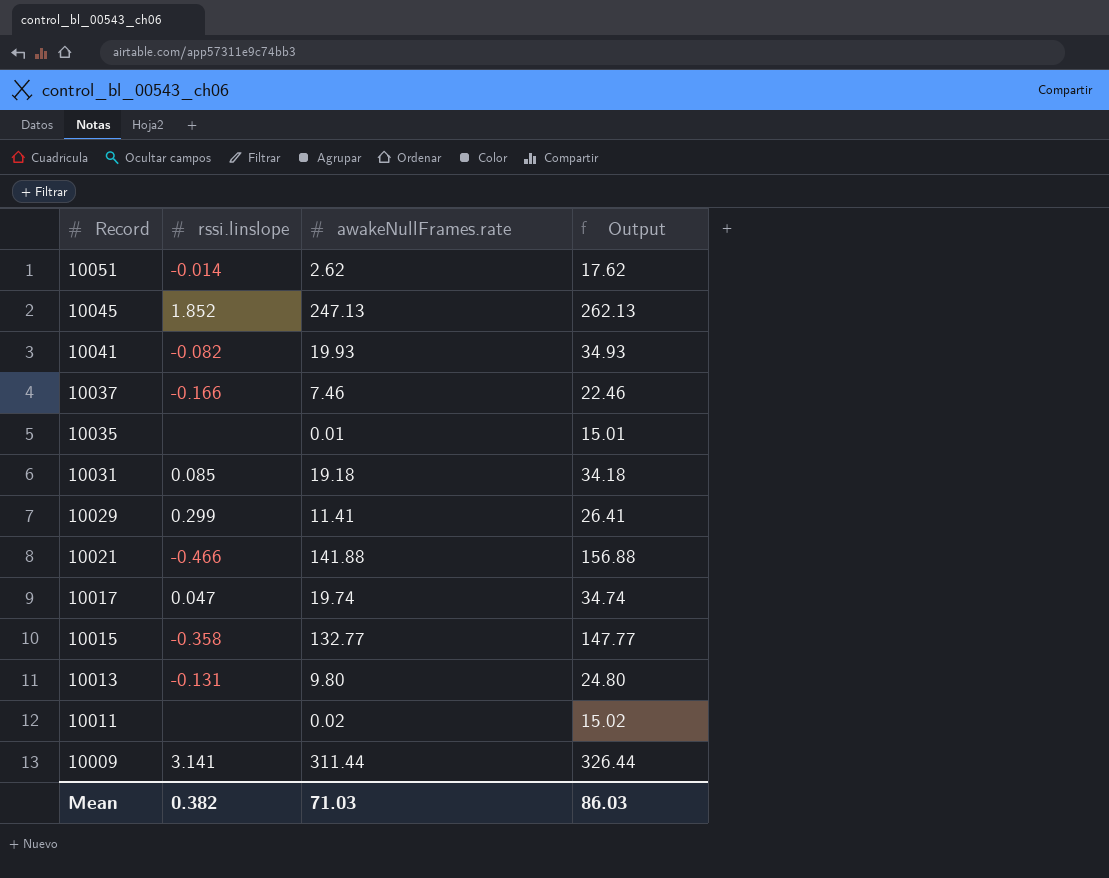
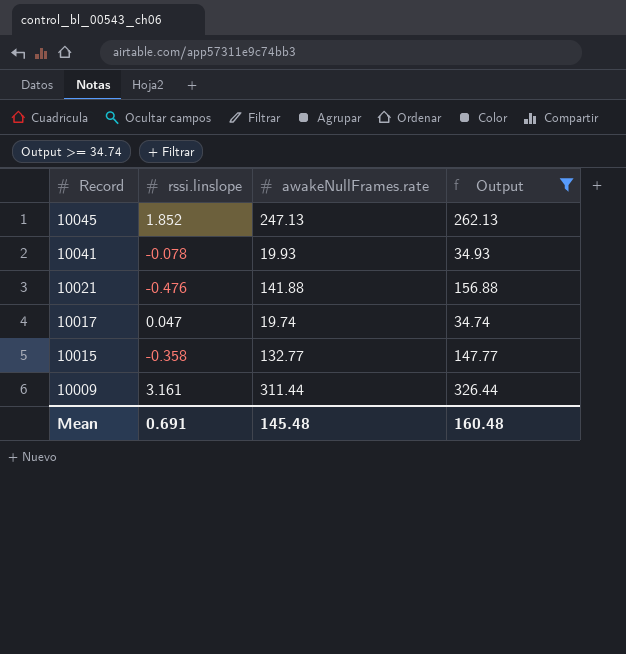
filter: none -> Output >= 34.74
10041 | rssi.linslope: -0.082 -> -0.078
10021 | rssi.linslope: -0.466 -> -0.476
10009 | rssi.linslope: 3.141 -> 3.161
Mean | rssi.linslope: 0.382 -> 0.691
Mean | awakeNullFrames.rate: 71.03 -> 145.48
Mean | Output: 86.03 -> 160.48

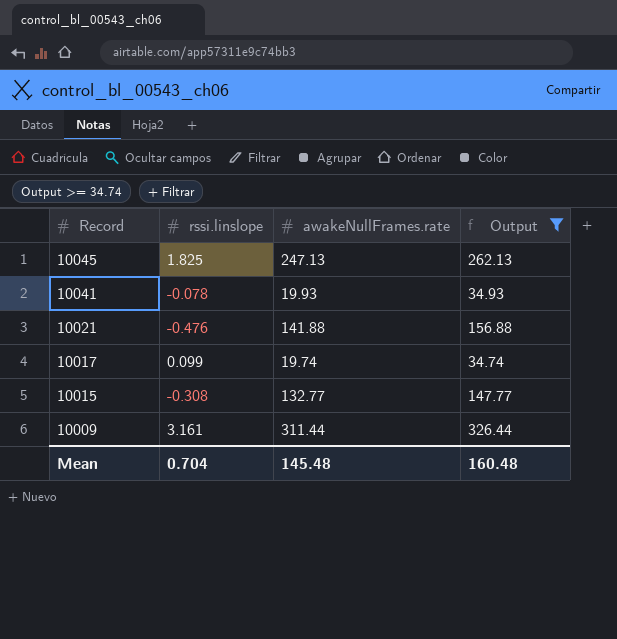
10045 | rssi.linslope: 1.852 -> 1.825
10017 | rssi.linslope: 0.047 -> 0.099
10015 | rssi.linslope: -0.358 -> -0.308
Mean | rssi.linslope: 0.691 -> 0.704

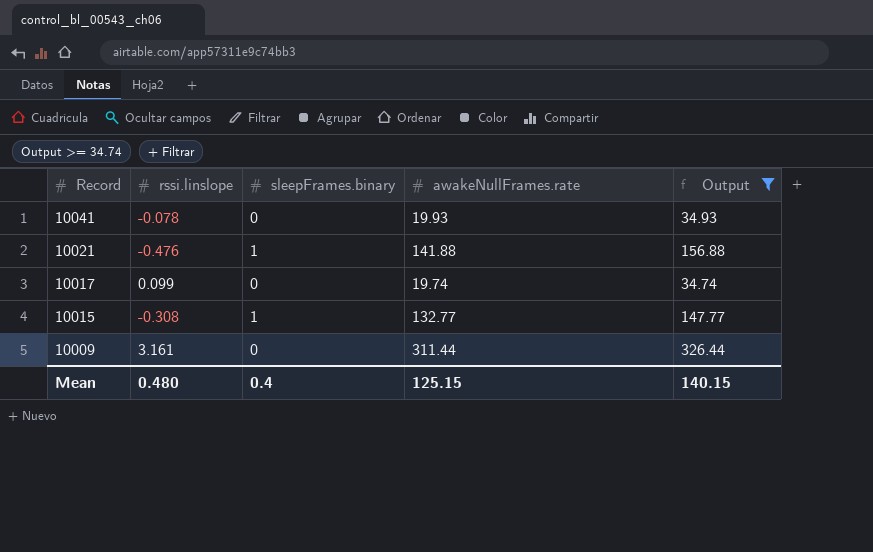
column sleepFrames.binary | position: none -> 3
row 10045: 1.825 | 247.13 | 262.13 -> none
Mean | rssi.linslope: 0.704 -> 0.480
Mean | awakeNullFrames.rate: 145.48 -> 125.15
Mean | Output: 160.48 -> 140.15

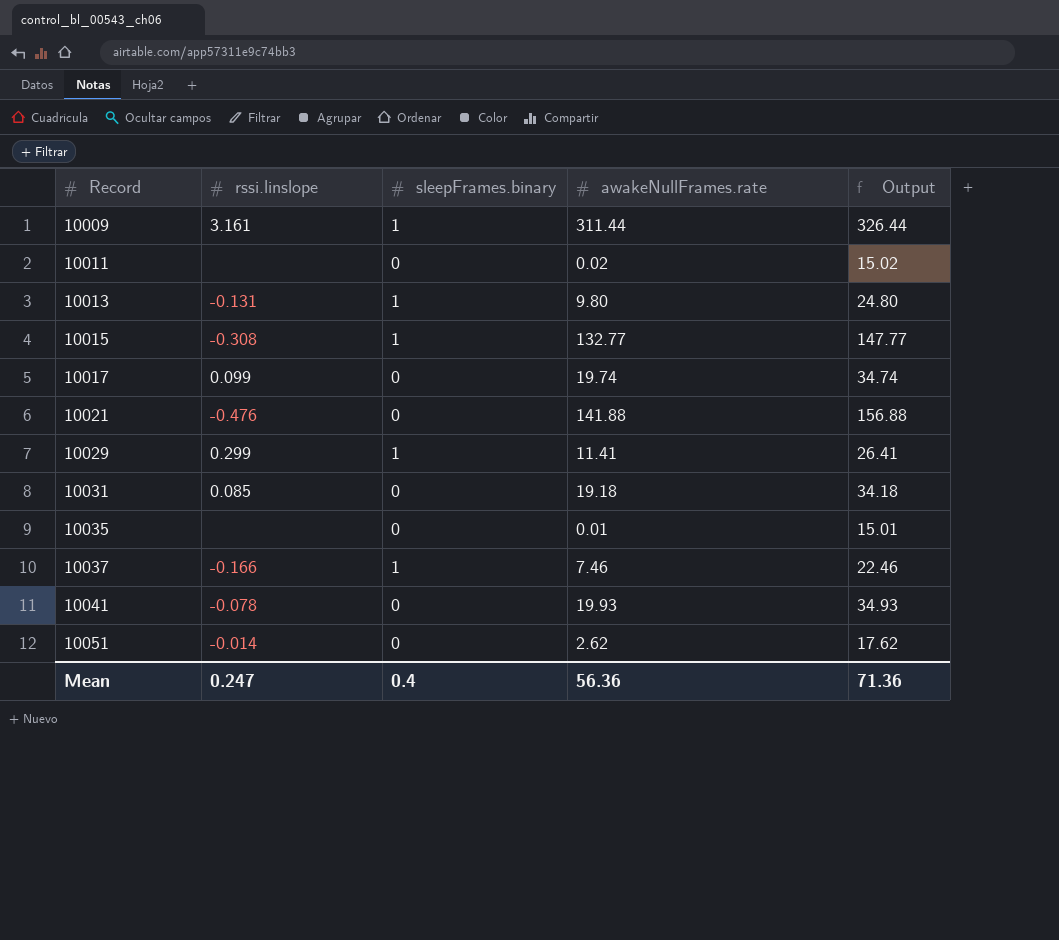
filter: Output >= 34.74 -> none
row order: Record descending -> Record ascending
10009 | sleepFrames.binary: 0 -> 1
10021 | sleepFrames.binary: 1 -> 0
Mean | rssi.linslope: 0.480 -> 0.247
Mean | awakeNullFrames.rate: 125.15 -> 56.36
Mean | Output: 140.15 -> 71.36

